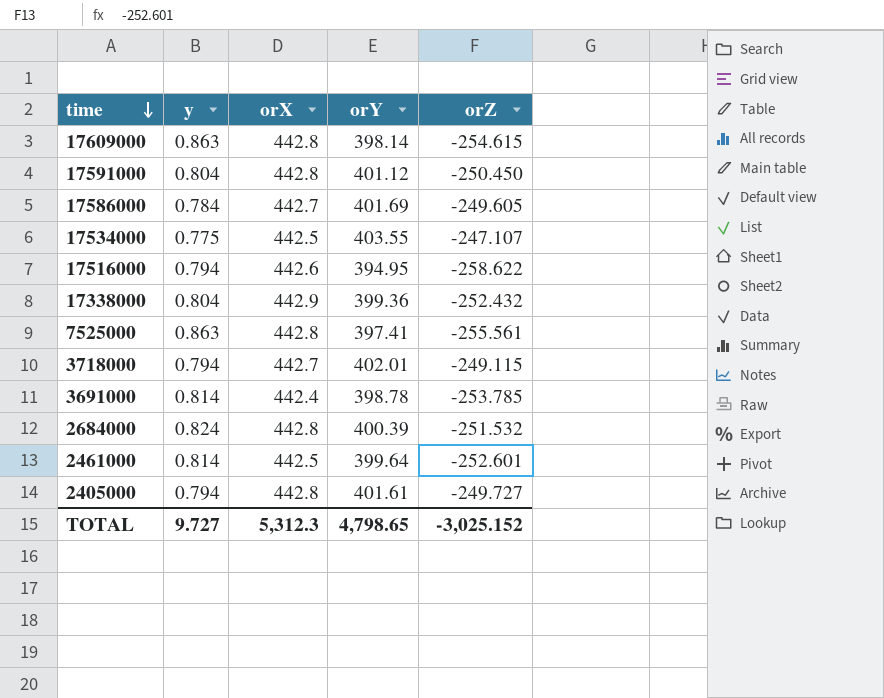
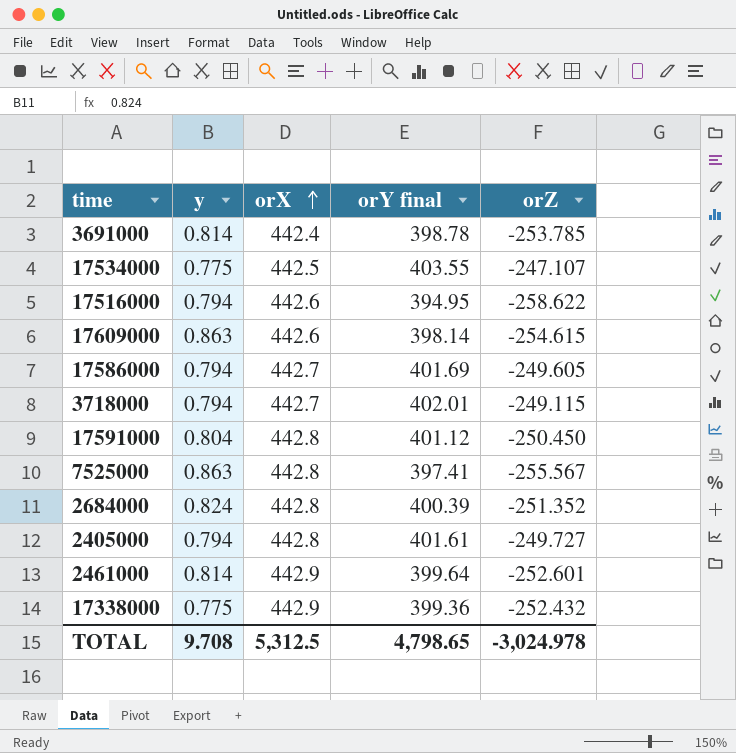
row order: time descending -> orX ascending
column name: orY -> orY final
17609000 | orX: 442.8 -> 442.6
17586000 | y: 0.784 -> 0.794
7525000 | orZ: -255.561 -> -255.567
2684000 | orZ: -251.532 -> -251.352
2461000 | orX: 442.5 -> 442.9
17338000 | y: 0.804 -> 0.775
TOTAL | y: 9.727 -> 9.708
TOTAL | orX: 5,312.3 -> 5,312.5
TOTAL | orZ: -3,025.152 -> -3,024.978

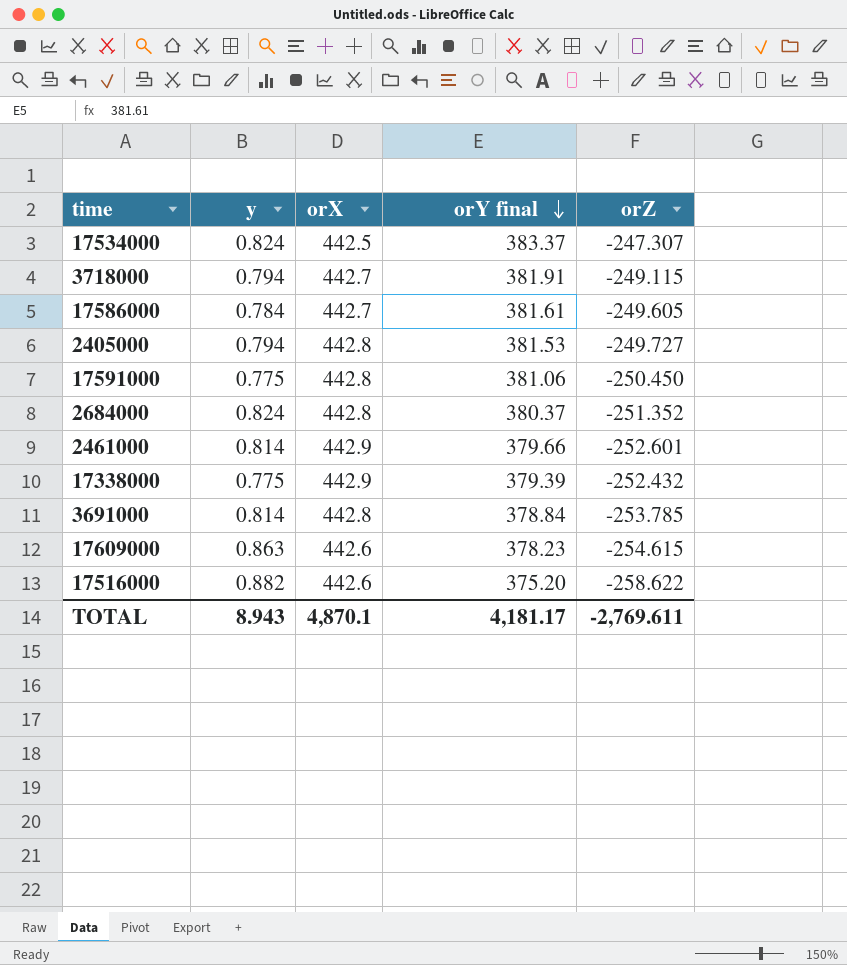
row order: orX ascending -> orY final descending
row 7525000: 0.863 | 442.8 | 397.41 | -255.567 -> none
17534000 | y: 0.775 -> 0.824
17534000 | orY final: 403.55 -> 383.37
17534000 | orZ: -247.107 -> -247.307
3718000 | orY final: 402.01 -> 381.91
17586000 | y: 0.794 -> 0.784
17586000 | orY final: 401.69 -> 381.61
2405000 | orY final: 401.61 -> 381.53
17591000 | y: 0.804 -> 0.775
17591000 | orY final: 401.12 -> 381.06
2684000 | orY final: 400.39 -> 380.37
2461000 | orY final: 399.64 -> 379.66
17338000 | orY final: 399.36 -> 379.39
3691000 | orX: 442.4 -> 442.8
3691000 | orY final: 398.78 -> 378.84
17609000 | orY final: 398.14 -> 378.23
17516000 | y: 0.794 -> 0.882
17516000 | orY final: 394.95 -> 375.20
TOTAL | y: 9.708 -> 8.943
TOTAL | orX: 5,312.5 -> 4,870.1
TOTAL | orY final: 4,798.65 -> 4,181.17
TOTAL | orZ: -3,024.978 -> -2,769.611

